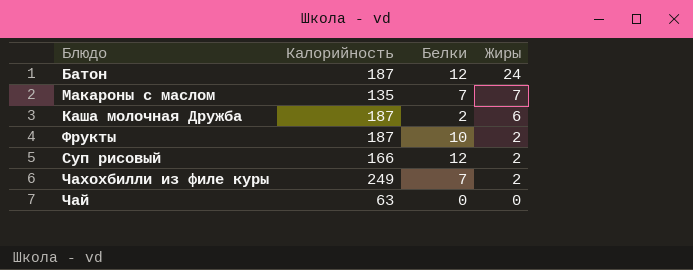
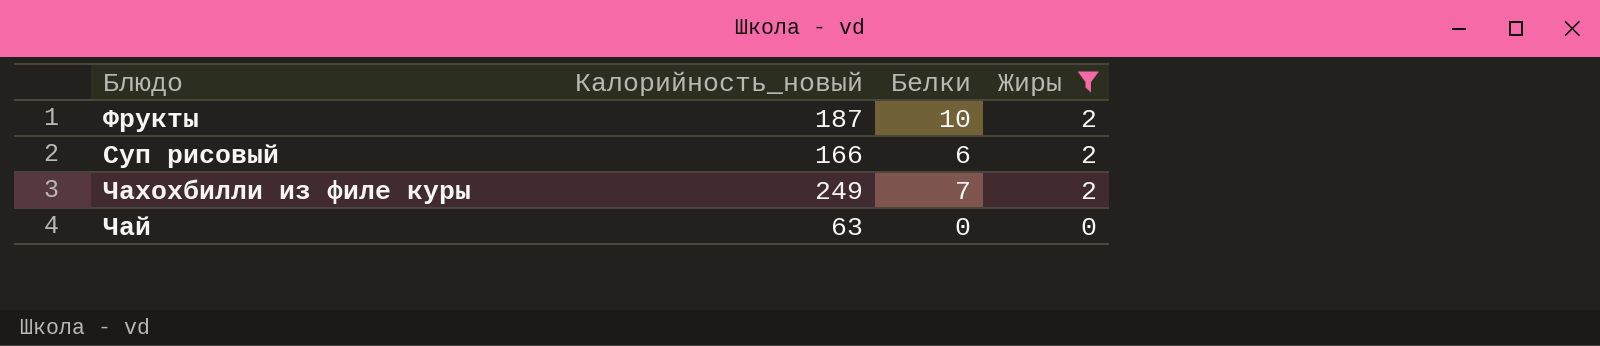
filter: none -> Жиры <= 2
column name: Калорийность -> Калорийность_новый
Суп рисовый | Белки: 12 -> 6

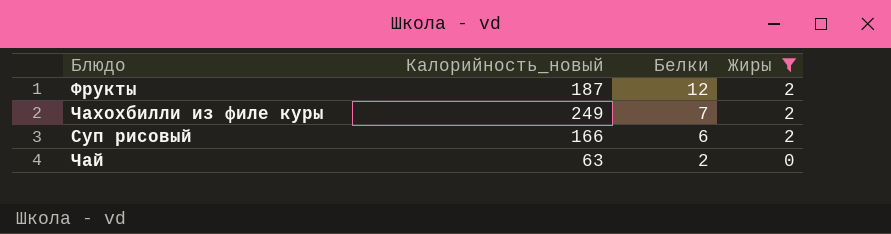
row order: Жиры descending -> Белки descending
Фрукты | Белки: 10 -> 12
Чай | Белки: 0 -> 2

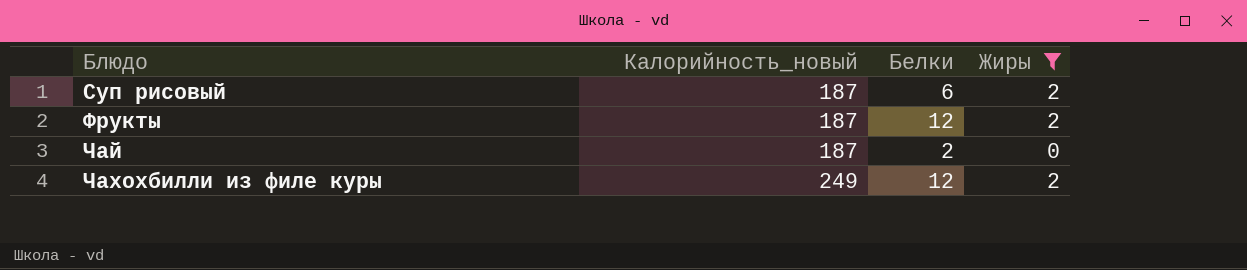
row order: Белки descending -> Блюдо ascending
Суп рисовый | Калорийность_новый: 166 -> 187
Чай | Калорийность_новый: 63 -> 187
Чахохбилли из филе куры | Белки: 7 -> 12

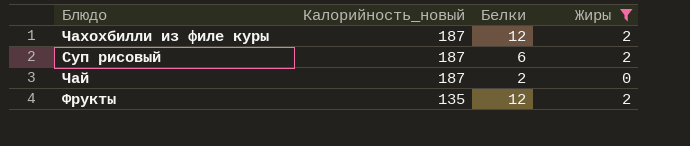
row order: Блюдо ascending -> Калорийность_новый descending
Чахохбилли из филе куры | Калорийность_новый: 249 -> 187
Фрукты | Калорийность_новый: 187 -> 135

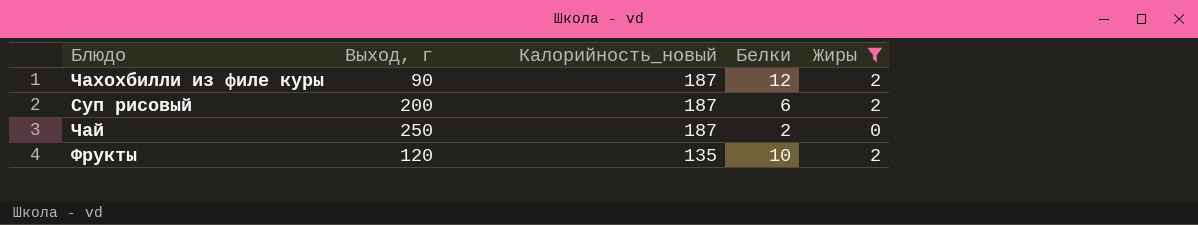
column Выход, г | position: none -> 2
Фрукты | Белки: 12 -> 10

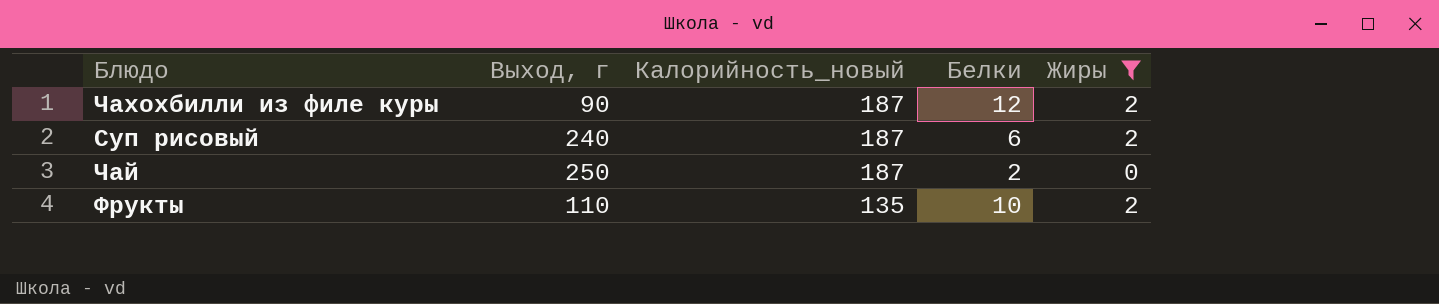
Суп рисовый | Выход, г: 200 -> 240
Фрукты | Выход, г: 120 -> 110

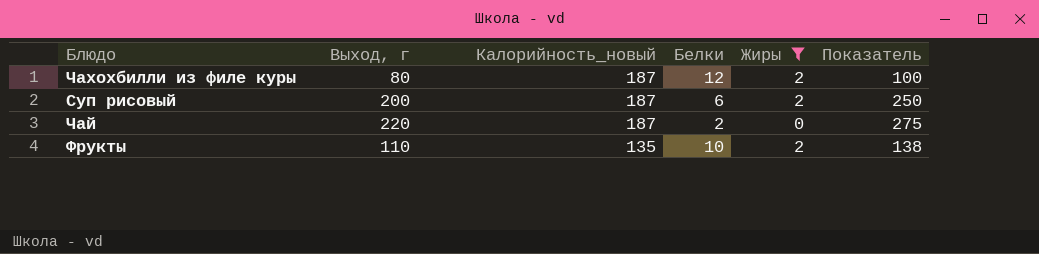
column Показатель | formula: none -> [Выход, г] * 1,25
Чахохбилли из филе куры | Выход, г: 90 -> 80
Суп рисовый | Выход, г: 240 -> 200
Чай | Выход, г: 250 -> 220

